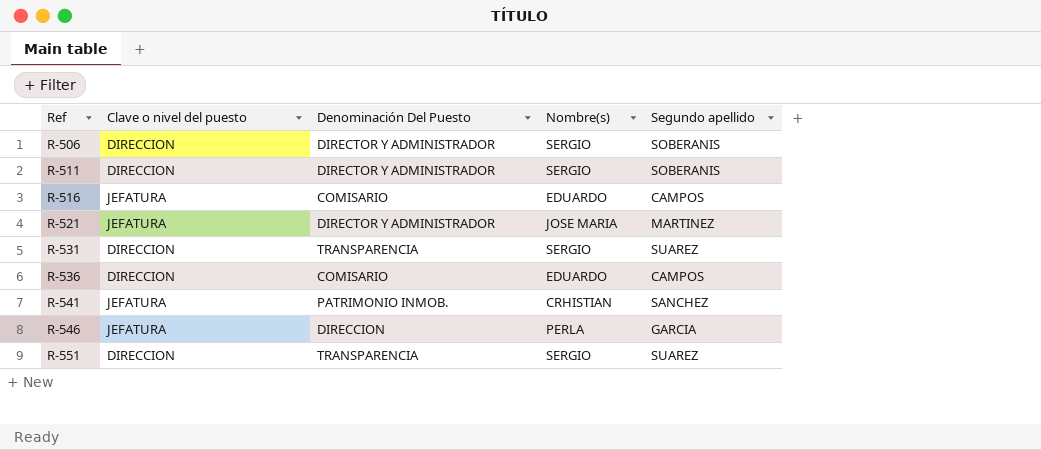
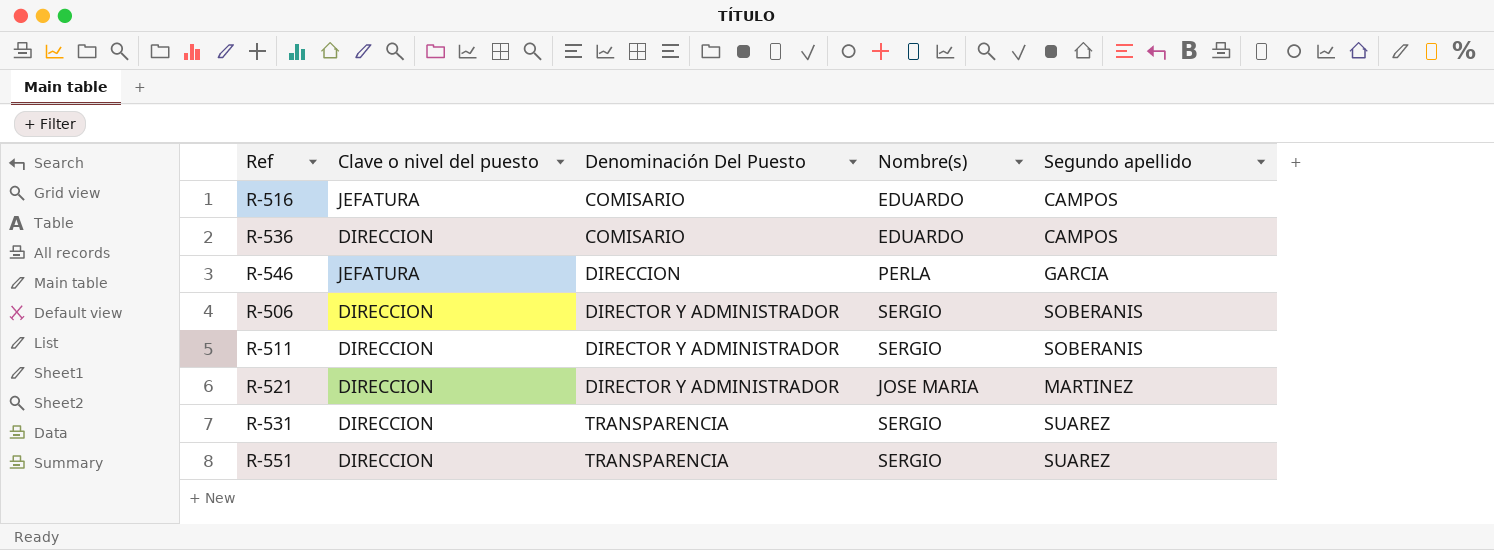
row order: Ref ascending -> Denominación Del Puesto ascending
row R-541: JEFATURA | PATRIMONIO INMOB. | CRHISTIAN | SANCHEZ -> none
R-521 | Clave o nivel del puesto: JEFATURA -> DIRECCION

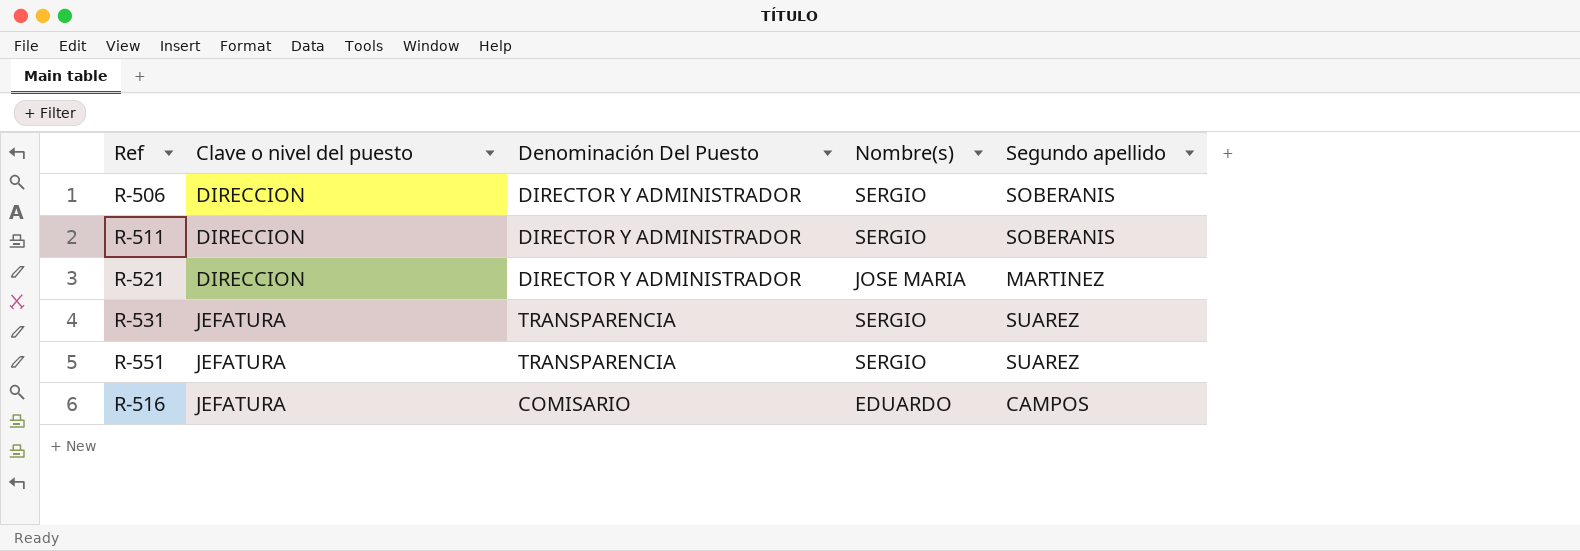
row order: Denominación Del Puesto ascending -> Clave o nivel del puesto ascending
row R-536: DIRECCION | COMISARIO | EDUARDO | CAMPOS -> none
row R-546: JEFATURA | DIRECCION | PERLA | GARCIA -> none
R-531 | Clave o nivel del puesto: DIRECCION -> JEFATURA
R-551 | Clave o nivel del puesto: DIRECCION -> JEFATURA

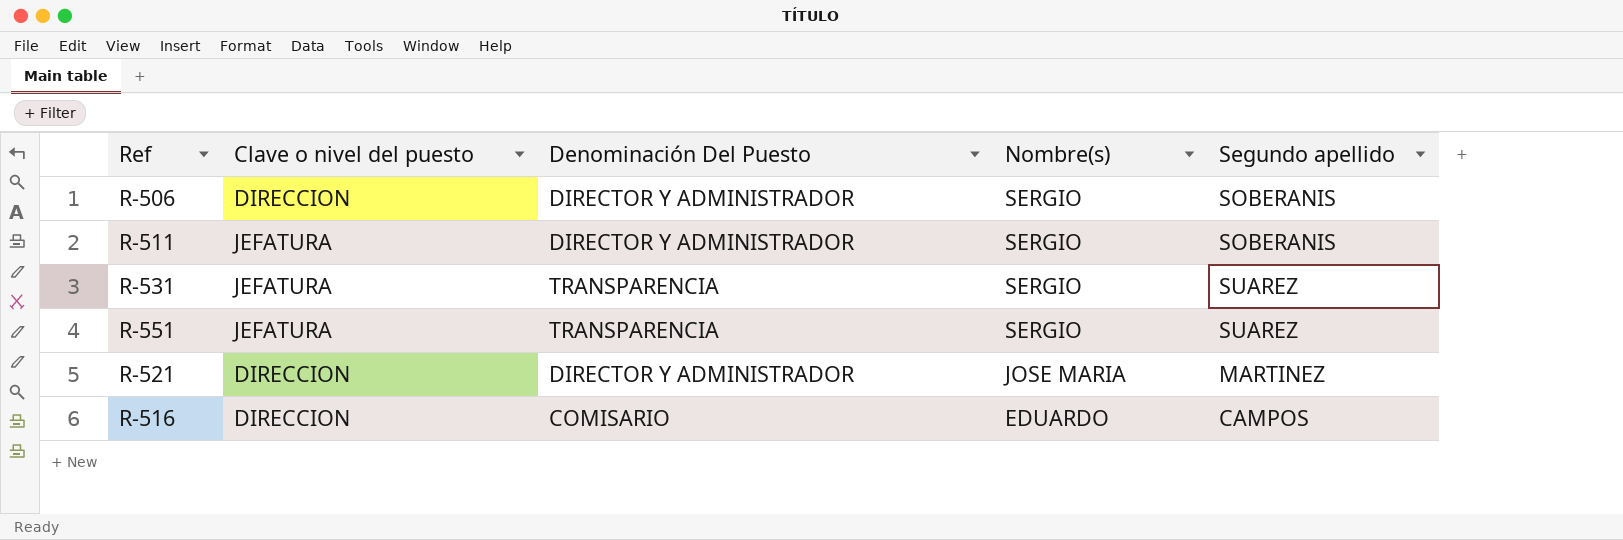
row order: Clave o nivel del puesto ascending -> Nombre(s) descending
R-511 | Clave o nivel del puesto: DIRECCION -> JEFATURA
R-516 | Clave o nivel del puesto: JEFATURA -> DIRECCION

